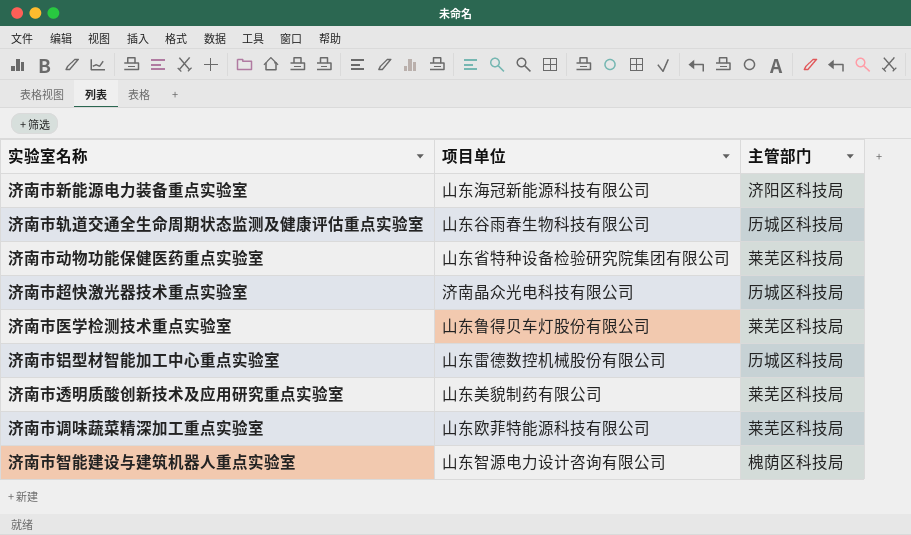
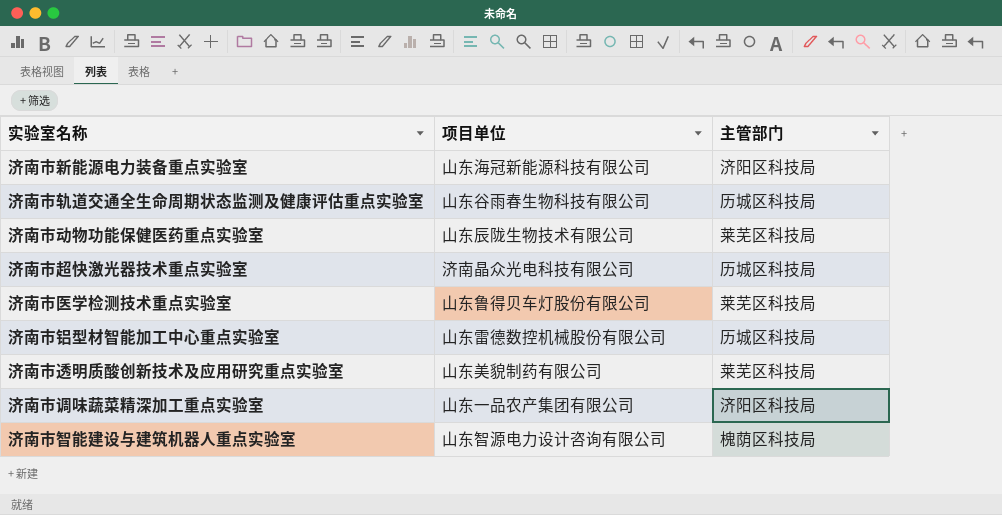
济南市动物功能保健医药重点实验室 | 项目单位: 山东省特种设备检验研究院集团有限公司 -> 山东辰陇生物技术有限公司
济南市调味蔬菜精深加工重点实验室 | 项目单位: 山东欧菲特能源科技有限公司 -> 山东一品农产集团有限公司
济南市调味蔬菜精深加工重点实验室 | 主管部门: 莱芜区科技局 -> 济阳区科技局

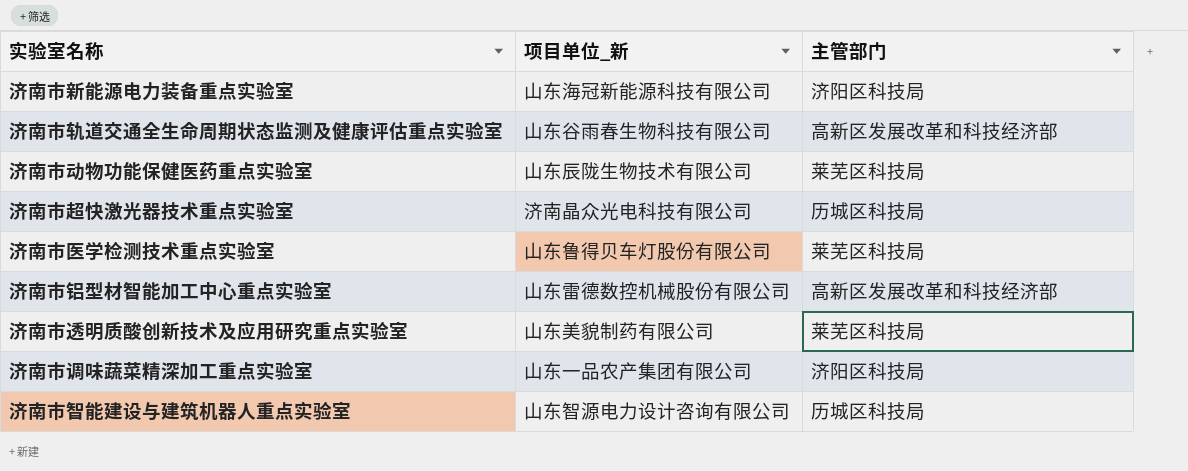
column name: 项目单位 -> 项目单位_新
济南市轨道交通全生命周期状态监测及健康评估重点实验室 | 主管部门: 历城区科技局 -> 高新区发展改革和科技经济部
济南市铝型材智能加工中心重点实验室 | 主管部门: 历城区科技局 -> 高新区发展改革和科技经济部
济南市智能建设与建筑机器人重点实验室 | 主管部门: 槐荫区科技局 -> 历城区科技局

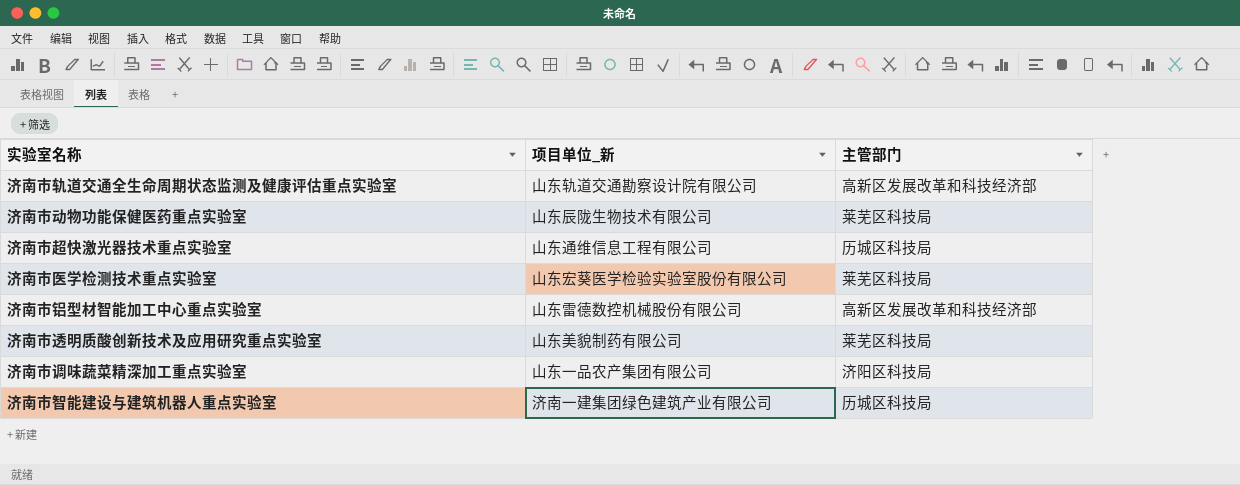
row 济南市新能源电力装备重点实验室: 山东海冠新能源科技有限公司 | 济阳区科技局 -> none
济南市轨道交通全生命周期状态监测及健康评估重点实验室 | 项目单位_新: 山东谷雨春生物科技有限公司 -> 山东轨道交通勘察设计院有限公司
济南市超快激光器技术重点实验室 | 项目单位_新: 济南晶众光电科技有限公司 -> 山东通维信息工程有限公司
济南市医学检测技术重点实验室 | 项目单位_新: 山东鲁得贝车灯股份有限公司 -> 山东宏葵医学检验实验室股份有限公司
济南市智能建设与建筑机器人重点实验室 | 项目单位_新: 山东智源电力设计咨询有限公司 -> 济南一建集团绿色建筑产业有限公司

